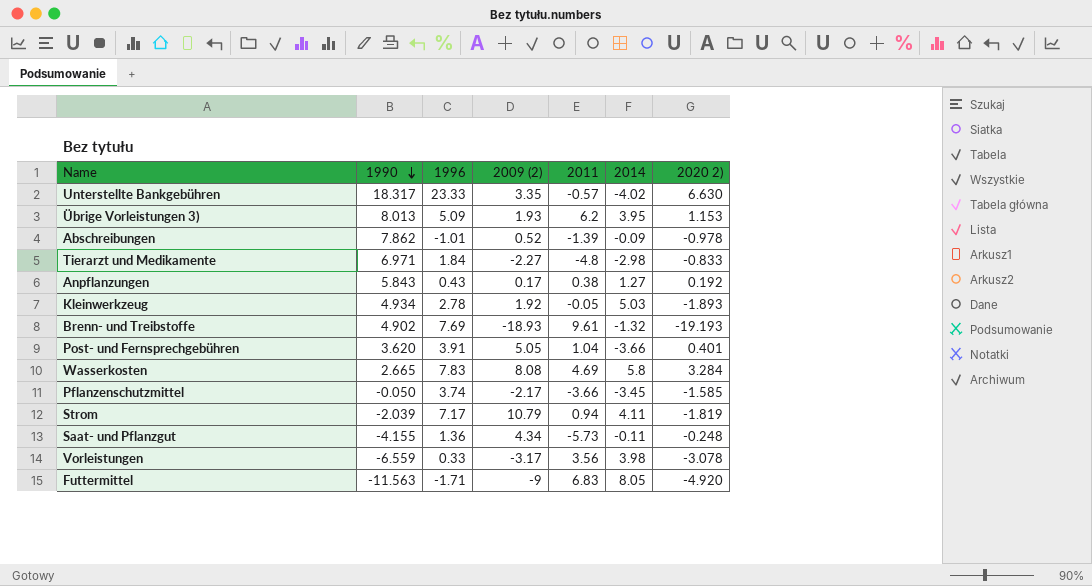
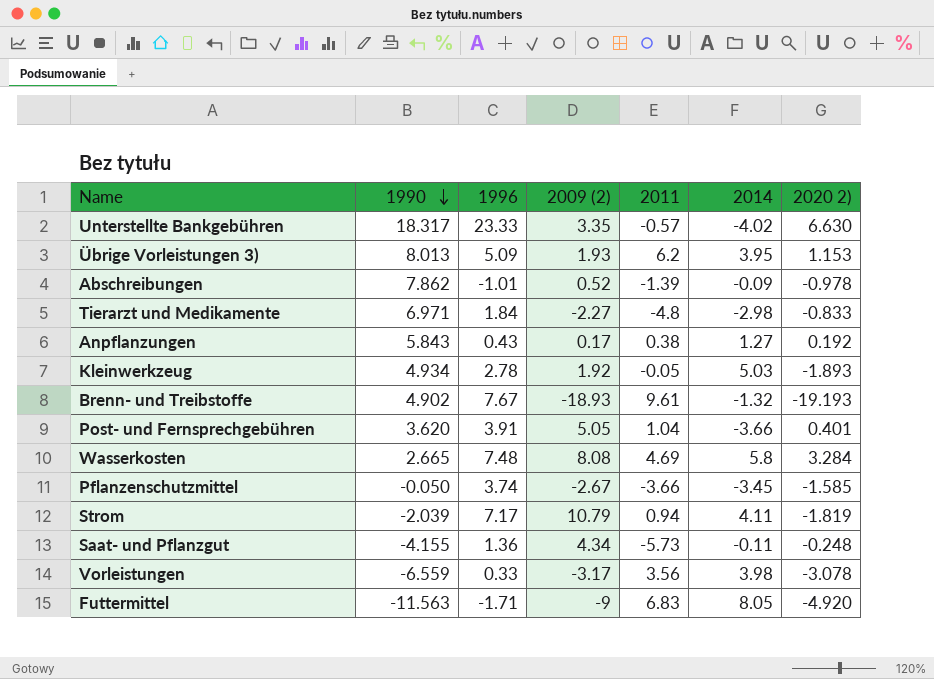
Brenn- und Treibstoffe | 1996: 7.69 -> 7.67
Wasserkosten | 1996: 7.83 -> 7.48
Pflanzenschutzmittel | 2009 (2): -2.17 -> -2.67

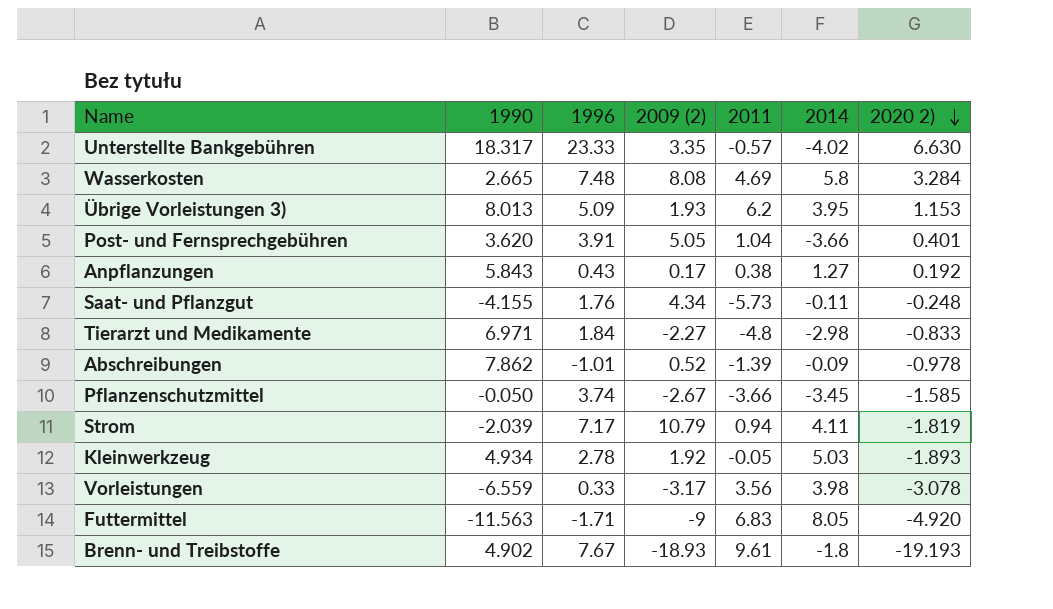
row order: 1990 descending -> 2020 2) descending
Saat- und Pflanzgut | 1996: 1.36 -> 1.76
Brenn- und Treibstoffe | 2014: -1.32 -> -1.8

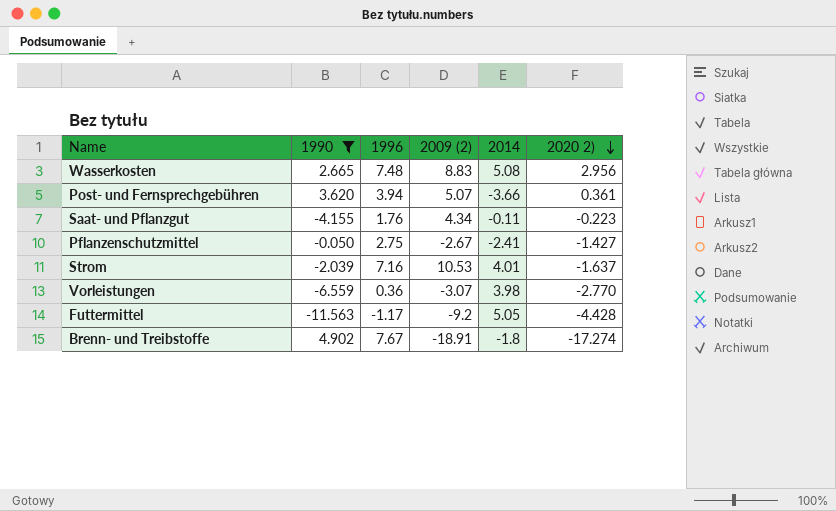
filter: none -> 1990 <= 4.902
column 2011 | position: 5 -> none
Wasserkosten | 2009 (2): 8.08 -> 8.83
Wasserkosten | 2014: 5.8 -> 5.08
Wasserkosten | 2020 2): 3.284 -> 2.956
Post- und Fernsprechgebühren | 1996: 3.91 -> 3.94
Post- und Fernsprechgebühren | 2009 (2): 5.05 -> 5.07
Post- und Fernsprechgebühren | 2020 2): 0.401 -> 0.361
Saat- und Pflanzgut | 2020 2): -0.248 -> -0.223
Pflanzenschutzmittel | 1996: 3.74 -> 2.75
Pflanzenschutzmittel | 2014: -3.45 -> -2.41
Pflanzenschutzmittel | 2020 2): -1.585 -> -1.427
Strom | 1996: 7.17 -> 7.16
Strom | 2009 (2): 10.79 -> 10.53
Strom | 2014: 4.11 -> 4.01
Strom | 2020 2): -1.819 -> -1.637
Vorleistungen | 1996: 0.33 -> 0.36
Vorleistungen | 2009 (2): -3.17 -> -3.07
Vorleistungen | 2020 2): -3.078 -> -2.770
Futtermittel | 1996: -1.71 -> -1.17
Futtermittel | 2009 (2): -9 -> -9.2
Futtermittel | 2014: 8.05 -> 5.05
Futtermittel | 2020 2): -4.920 -> -4.428
Brenn- und Treibstoffe | 2009 (2): -18.93 -> -18.91
Brenn- und Treibstoffe | 2020 2): -19.193 -> -17.274

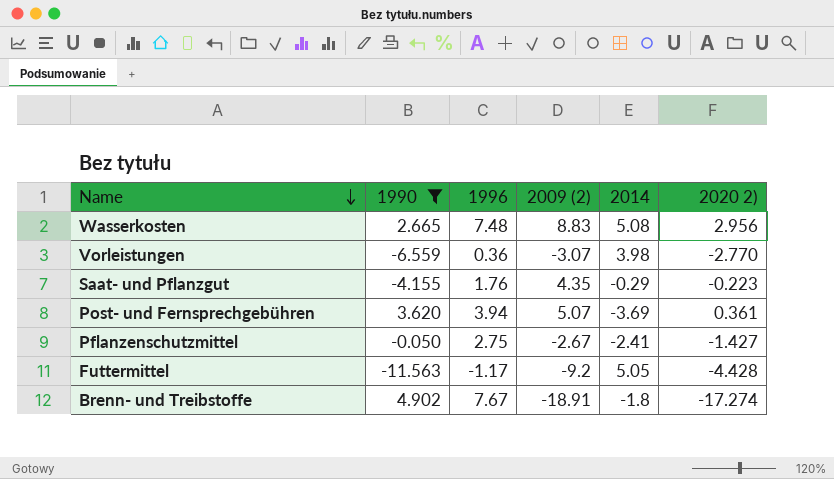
row order: 2020 2) descending -> Name descending
row Strom: -2.039 | 7.16 | 10.53 | 4.01 | -1.637 -> none
Saat- und Pflanzgut | 2009 (2): 4.34 -> 4.35
Saat- und Pflanzgut | 2014: -0.11 -> -0.29
Post- und Fernsprechgebühren | 2014: -3.66 -> -3.69

